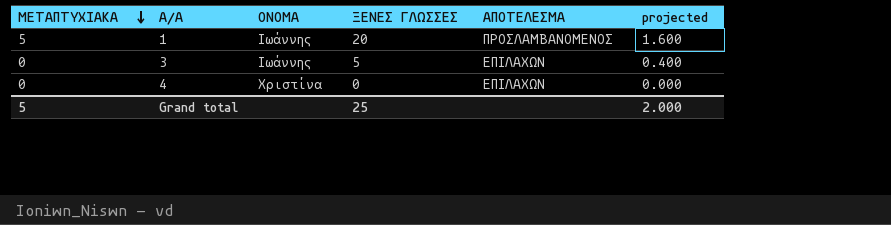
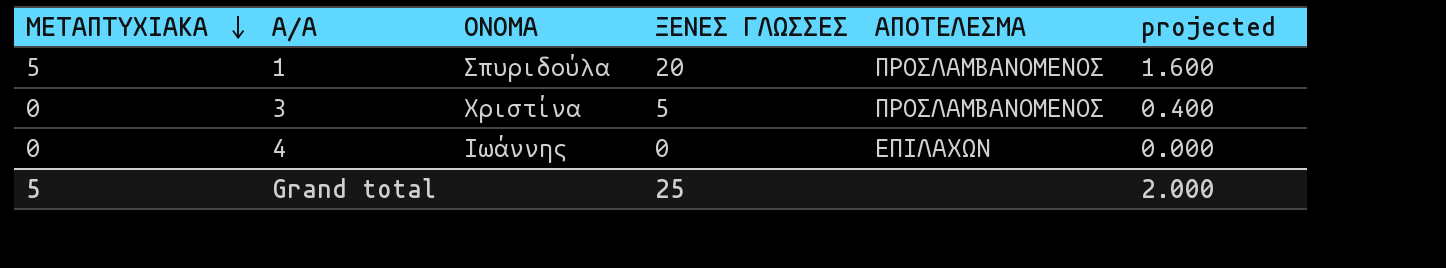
1 | ΟΝΟΜΑ: Ιωάννης -> Σπυριδούλα
3 | ΟΝΟΜΑ: Ιωάννης -> Χριστίνα
3 | ΑΠΟΤΕΛΕΣΜΑ: ΕΠΙΛΑΧΩΝ -> ΠΡΟΣΛΑΜΒΑΝΟΜΕΝΟΣ
4 | ΟΝΟΜΑ: Χριστίνα -> Ιωάννης

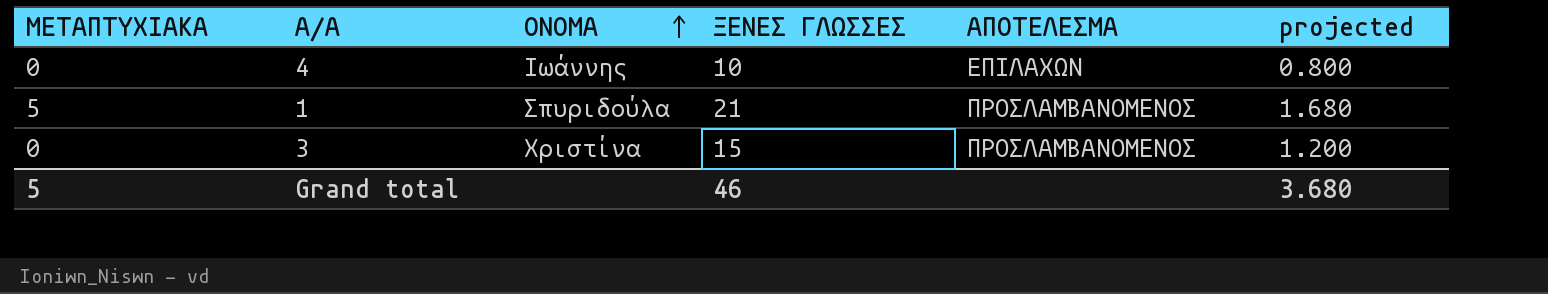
row order: ΜΕΤΑΠΤΥΧΙΑΚΑ descending -> ΟΝΟΜΑ ascending
4 | ΞΕΝΕΣ ΓΛΩΣΣΕΣ: 0 -> 10
4 | projected: 0.000 -> 0.800
1 | ΞΕΝΕΣ ΓΛΩΣΣΕΣ: 20 -> 21
1 | projected: 1.600 -> 1.680
3 | ΞΕΝΕΣ ΓΛΩΣΣΕΣ: 5 -> 15
3 | projected: 0.400 -> 1.200
Grand total | ΞΕΝΕΣ ΓΛΩΣΣΕΣ: 25 -> 46
Grand total | projected: 2.000 -> 3.680

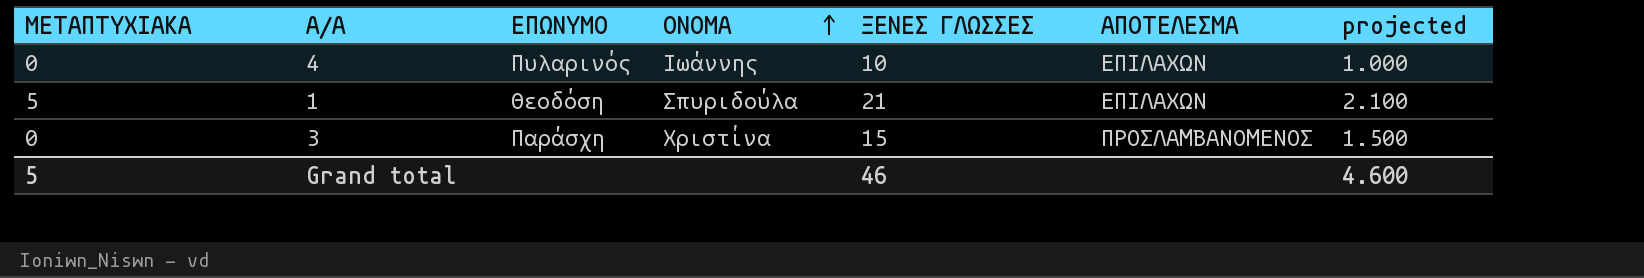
column ΕΠΩΝΥΜΟ | position: none -> 3
column projected | formula: [ΞΕΝΕΣ ΓΛΩΣΣΕΣ] * 0.08 -> [ΞΕΝΕΣ ΓΛΩΣΣΕΣ] * 0.1
1 | ΑΠΟΤΕΛΕΣΜΑ: ΠΡΟΣΛΑΜΒΑΝΟΜΕΝΟΣ -> ΕΠΙΛΑΧΩΝ
Grand total | projected: 3.680 -> 4.600

